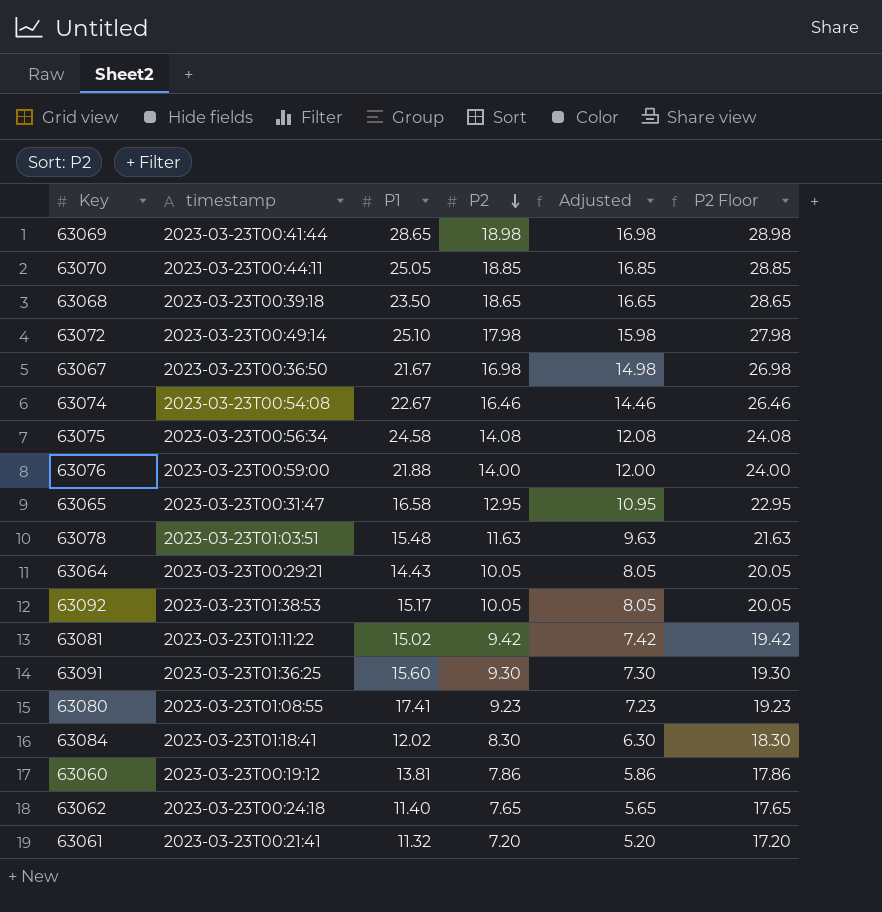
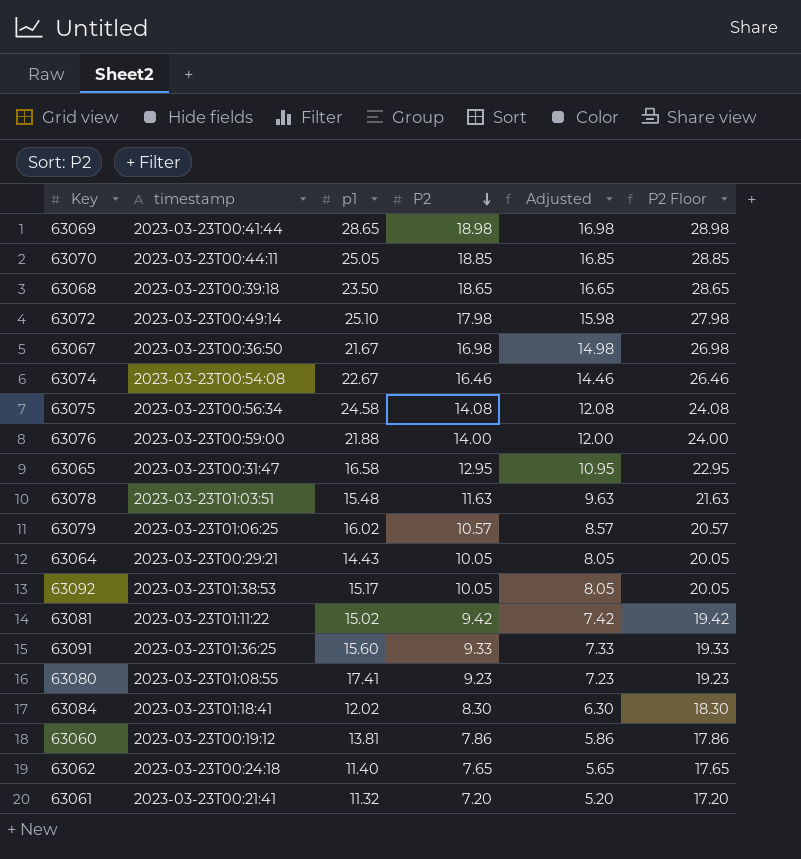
column name: P1 -> p1
row 63079: none -> 2023-03-23T01:06:25 | 16.02 | 10.57 | 8.57 | 20.57
63091 | P2: 9.30 -> 9.33
63091 | Adjusted: 7.30 -> 7.33
63091 | P2 Floor: 19.30 -> 19.33

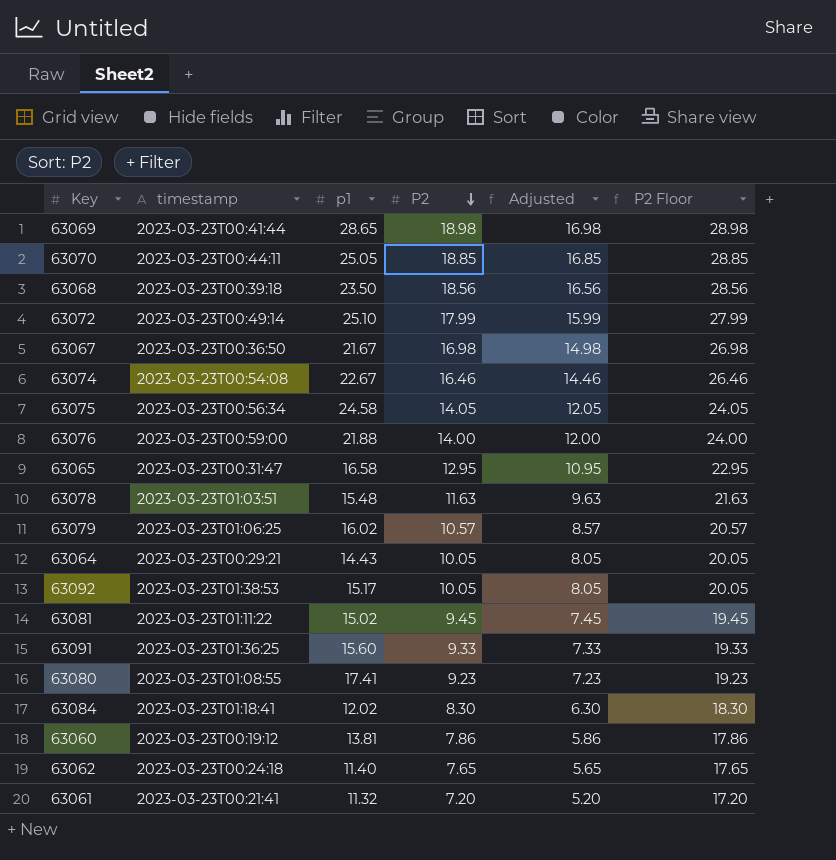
63068 | P2: 18.65 -> 18.56
63068 | Adjusted: 16.65 -> 16.56
63068 | P2 Floor: 28.65 -> 28.56
63072 | P2: 17.98 -> 17.99
63072 | Adjusted: 15.98 -> 15.99
63072 | P2 Floor: 27.98 -> 27.99
63075 | P2: 14.08 -> 14.05
63075 | Adjusted: 12.08 -> 12.05
63075 | P2 Floor: 24.08 -> 24.05
63081 | P2: 9.42 -> 9.45
63081 | Adjusted: 7.42 -> 7.45
63081 | P2 Floor: 19.42 -> 19.45

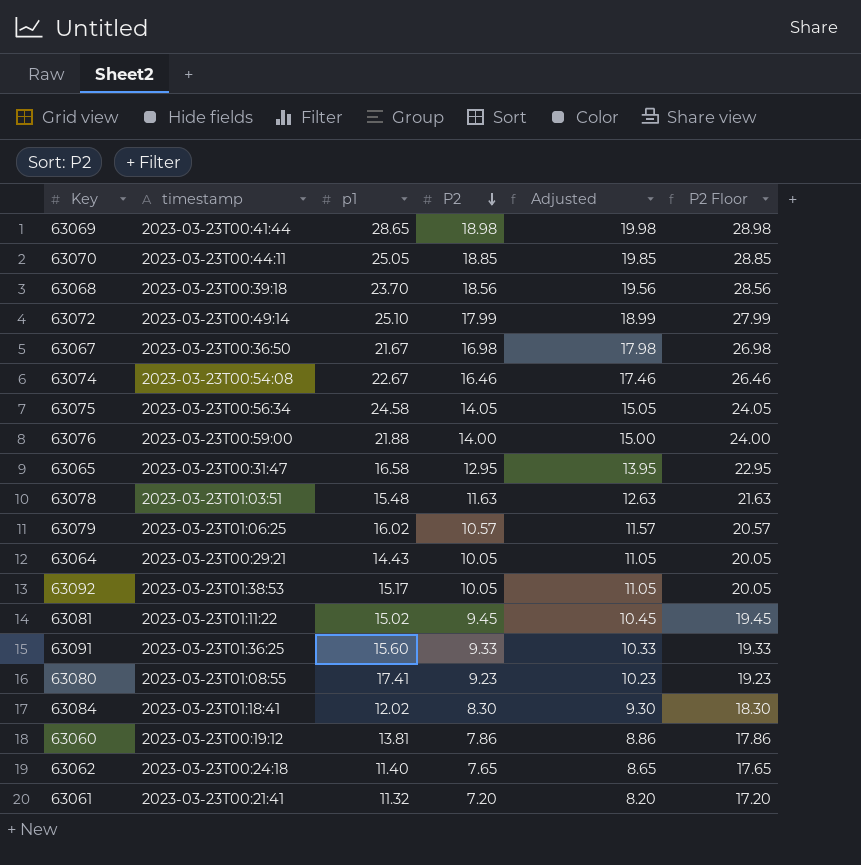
column Adjusted | formula: [P2] - 2 -> [P2] + 1
63068 | p1: 23.50 -> 23.70

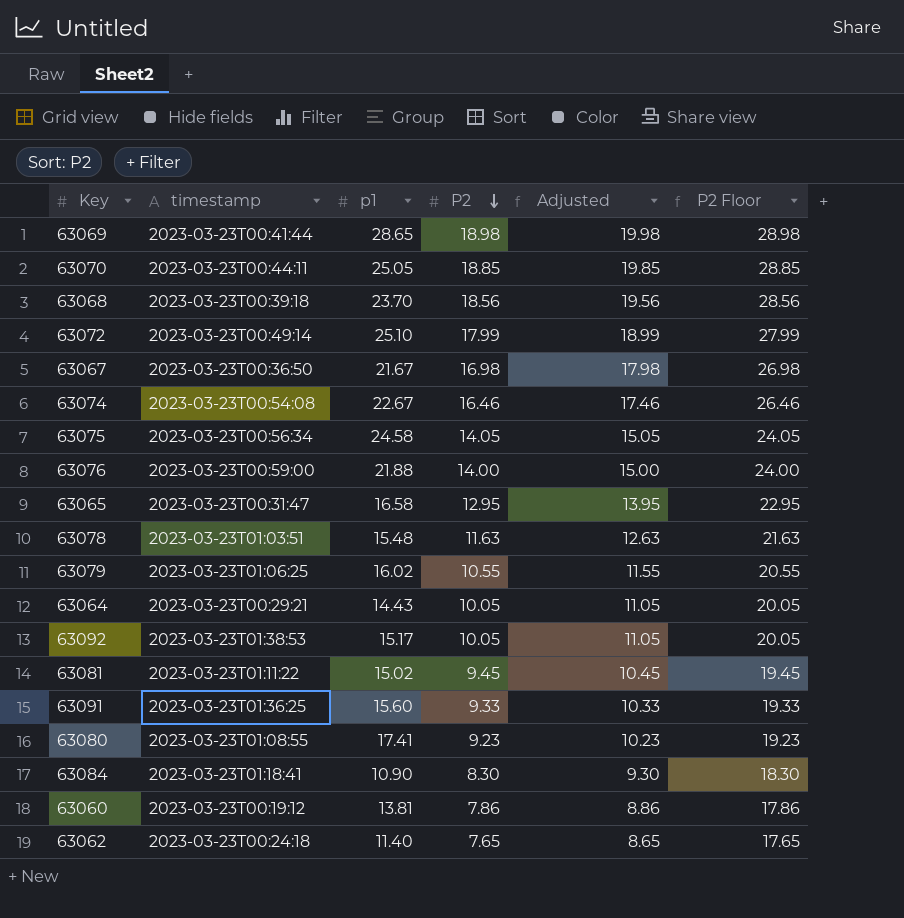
row 63061: 2023-03-23T00:21:41 | 11.32 | 7.20 | 8.20 | 17.20 -> none
63079 | P2: 10.57 -> 10.55
63079 | Adjusted: 11.57 -> 11.55
63079 | P2 Floor: 20.57 -> 20.55
63084 | p1: 12.02 -> 10.90

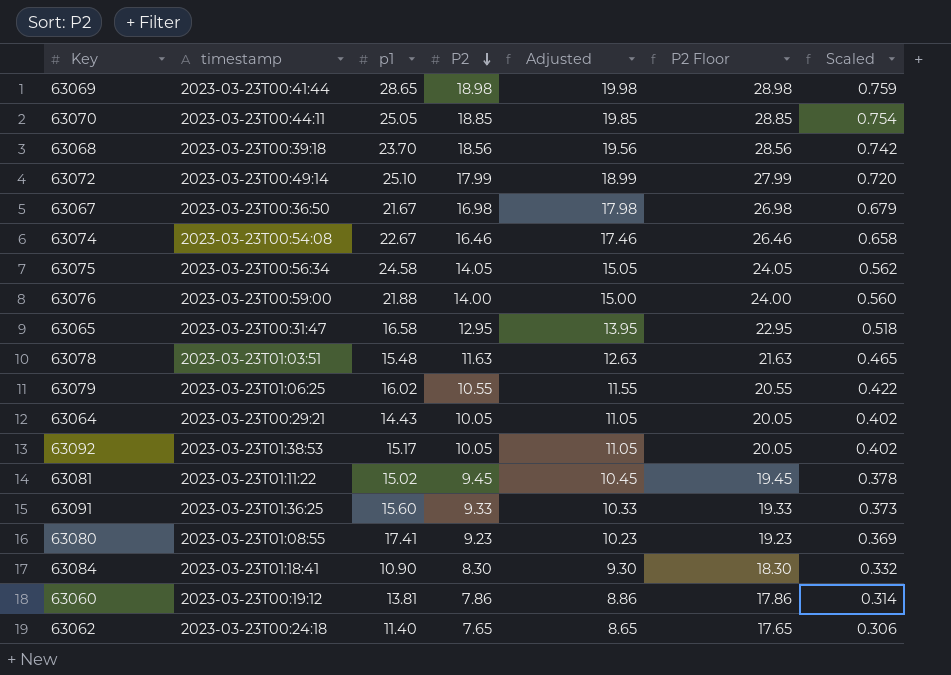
column Scaled | formula: none -> [P2] * 0.04

